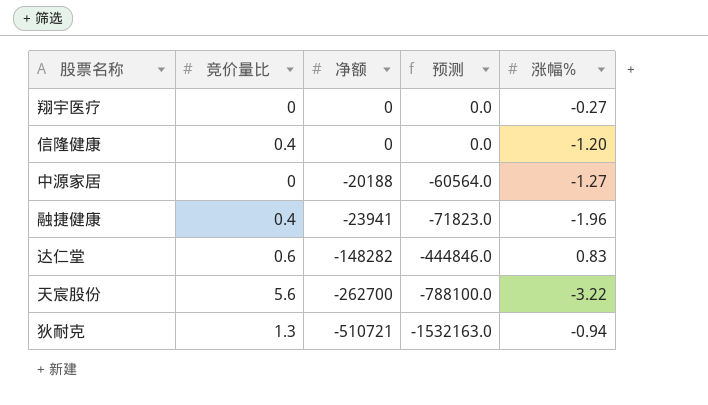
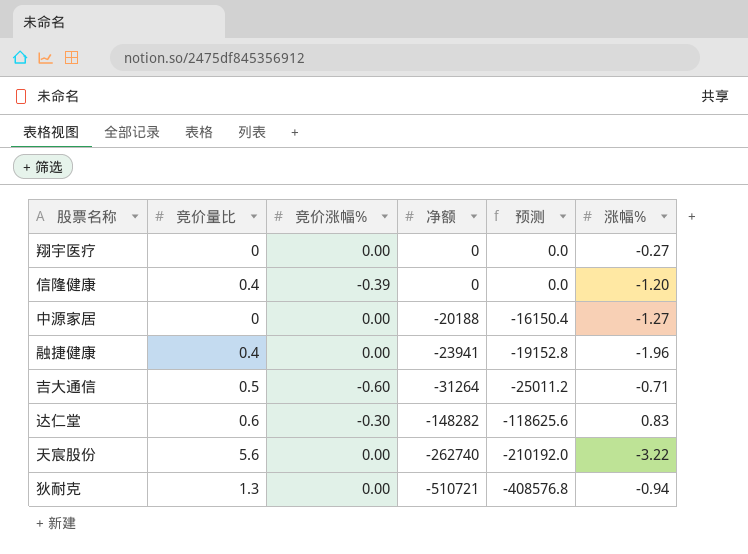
column 竞价涨幅% | position: none -> 3
column 预测 | formula: [净额] * 3 -> [净额] * 0.8
row 吉大通信: none -> 0.5 | -0.60 | -31264 | -25011.2 | -0.71
天宸股份 | 净额: -262700 -> -262740

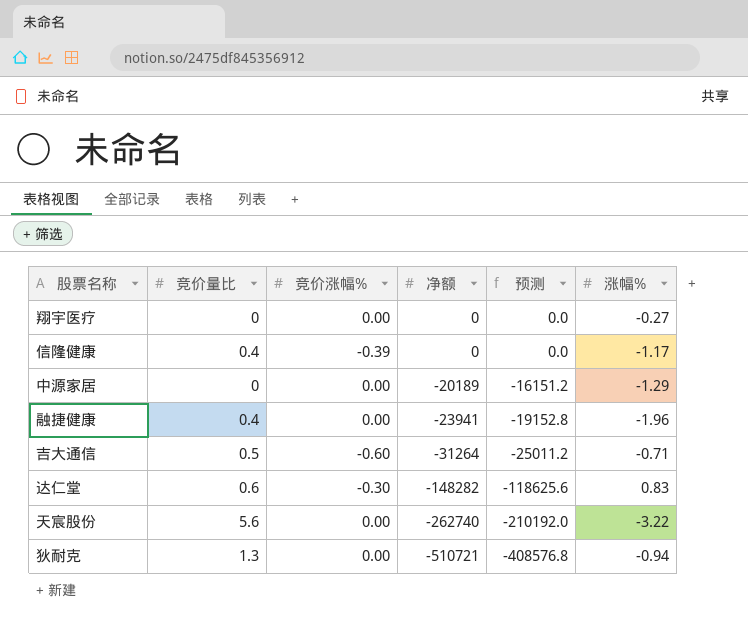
信隆健康 | 涨幅%: -1.20 -> -1.17
中源家居 | 净额: -20188 -> -20189
中源家居 | 预测: -16150.4 -> -16151.2
中源家居 | 涨幅%: -1.27 -> -1.29

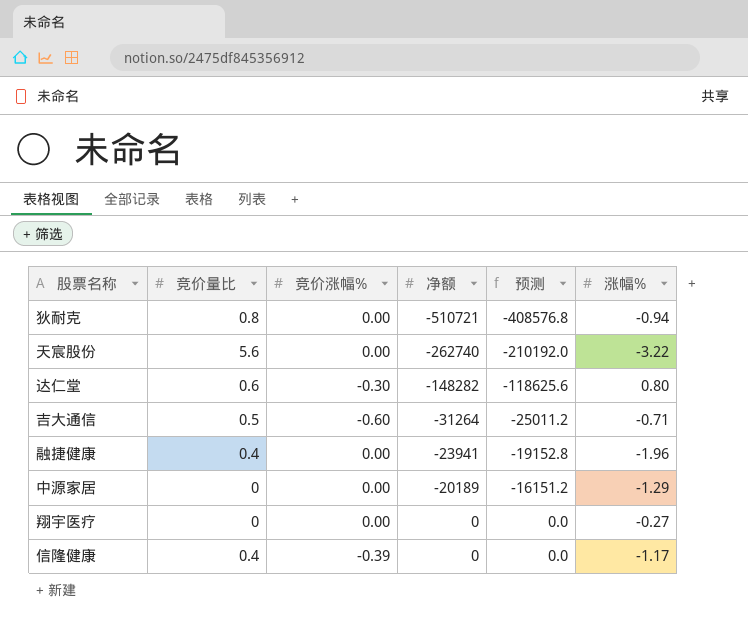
row order: 净额 descending -> 净额 ascending
狄耐克 | 竞价量比: 1.3 -> 0.8
达仁堂 | 涨幅%: 0.83 -> 0.80

